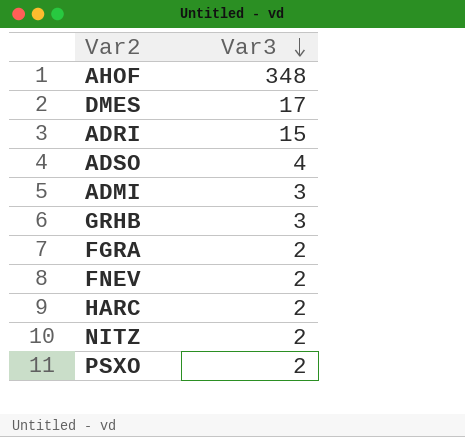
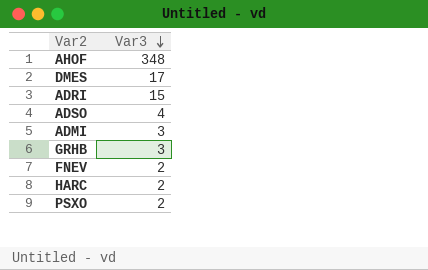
row FGRA: 2 -> none
row NITZ: 2 -> none

